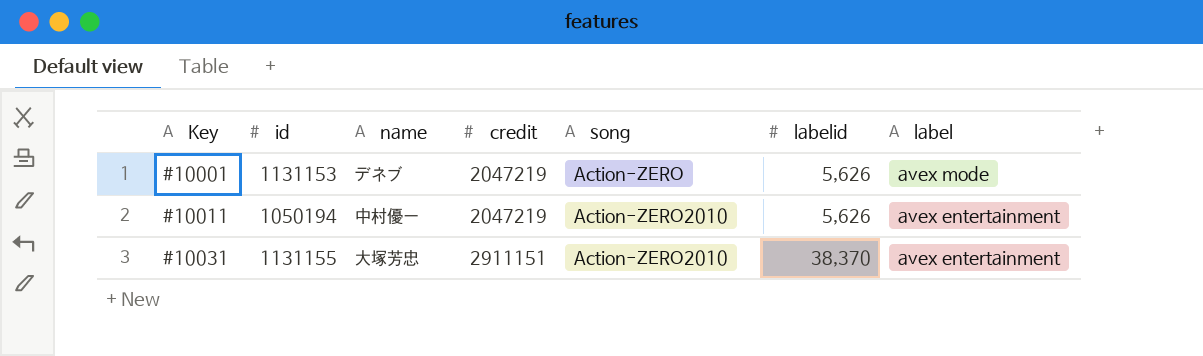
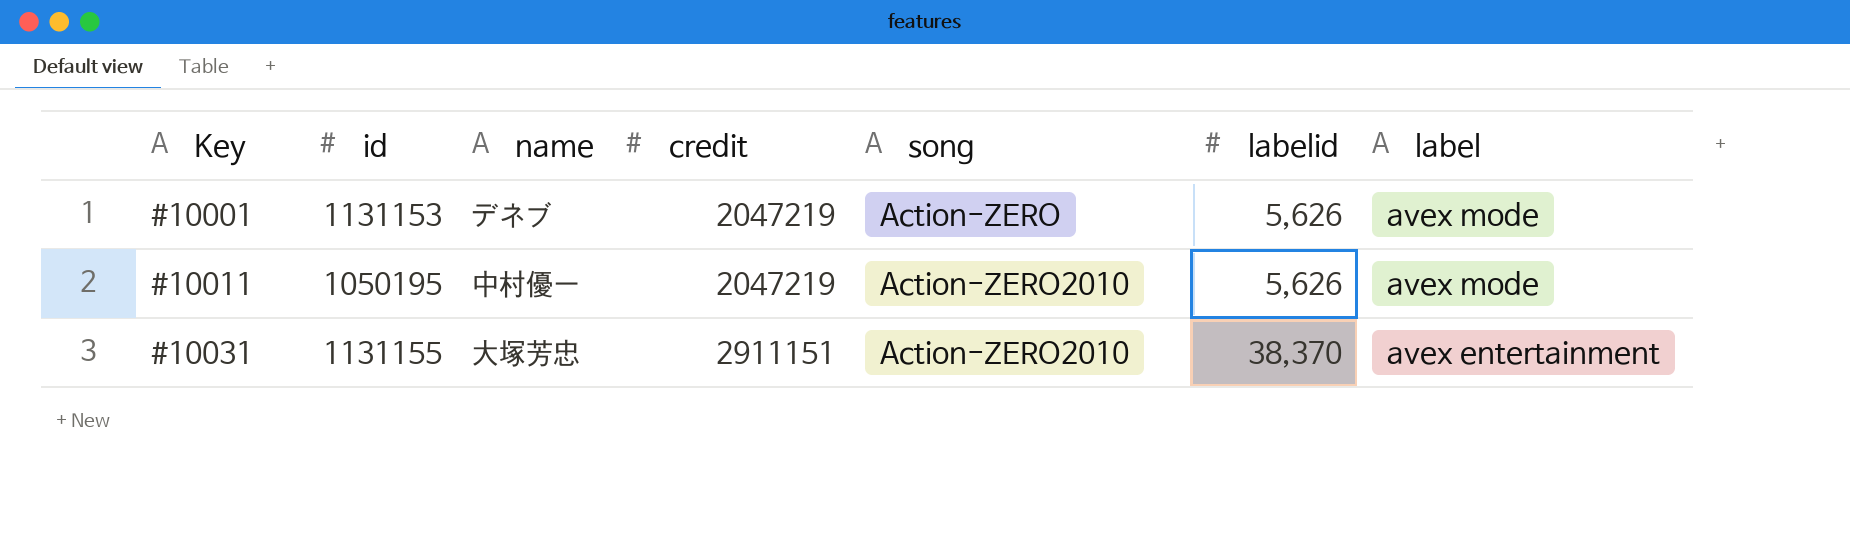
#10011 | id: 1050194 -> 1050195
#10011 | label: avex entertainment -> avex mode

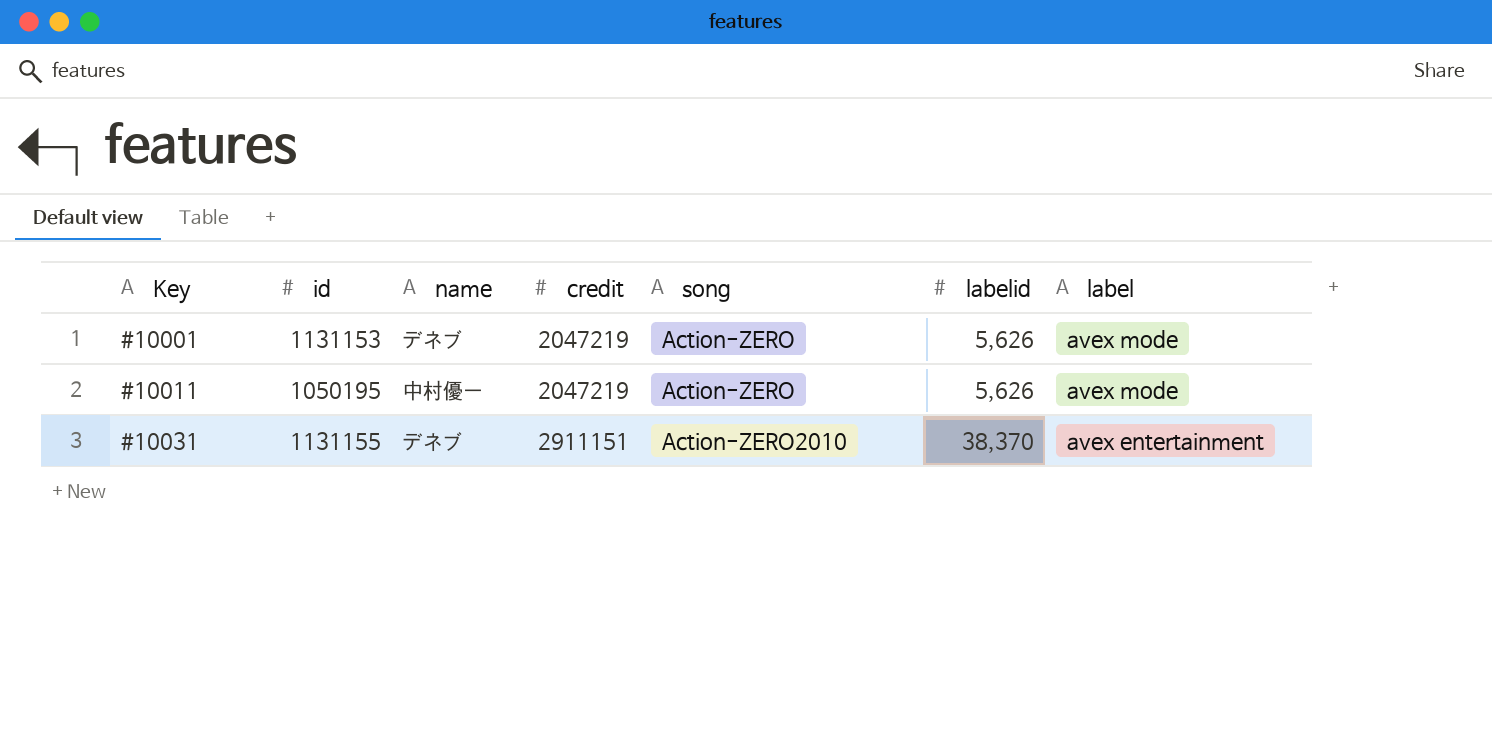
#10011 | song: Action-ZERO2010 -> Action-ZERO
#10031 | name: 大塚芳忠 -> デネブ

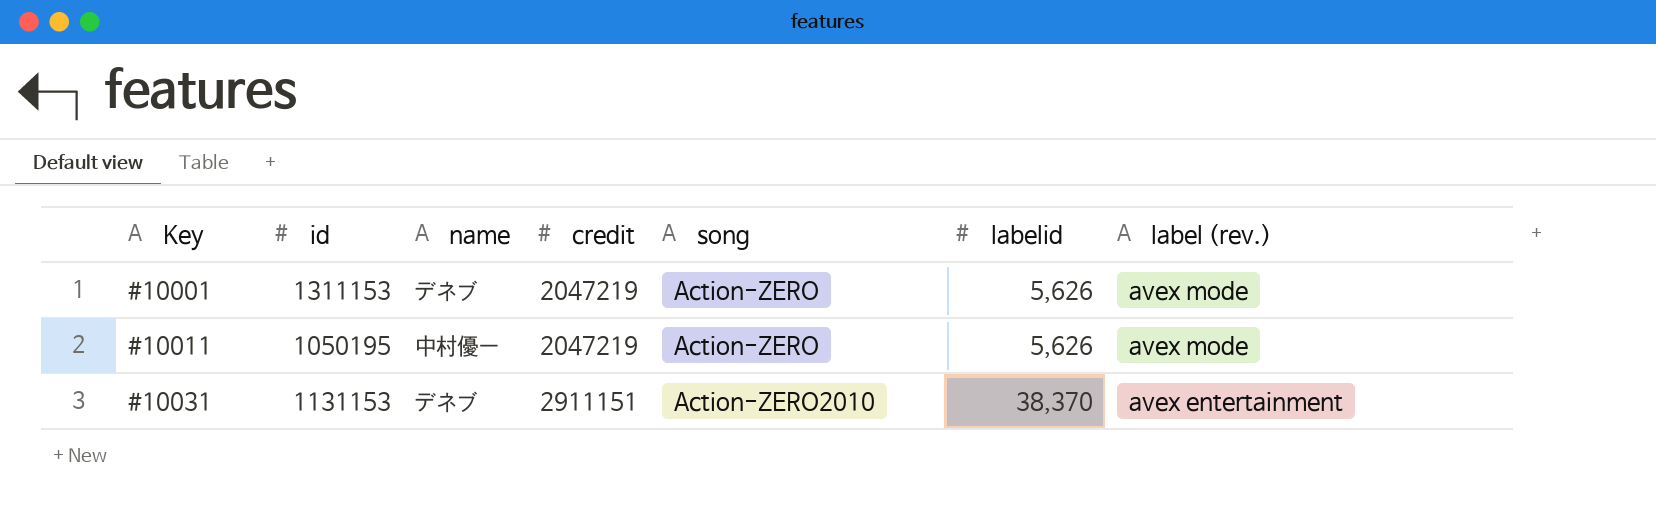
column name: label -> label (rev.)
#10001 | id: 1131153 -> 1311153
#10031 | id: 1131155 -> 1131153

